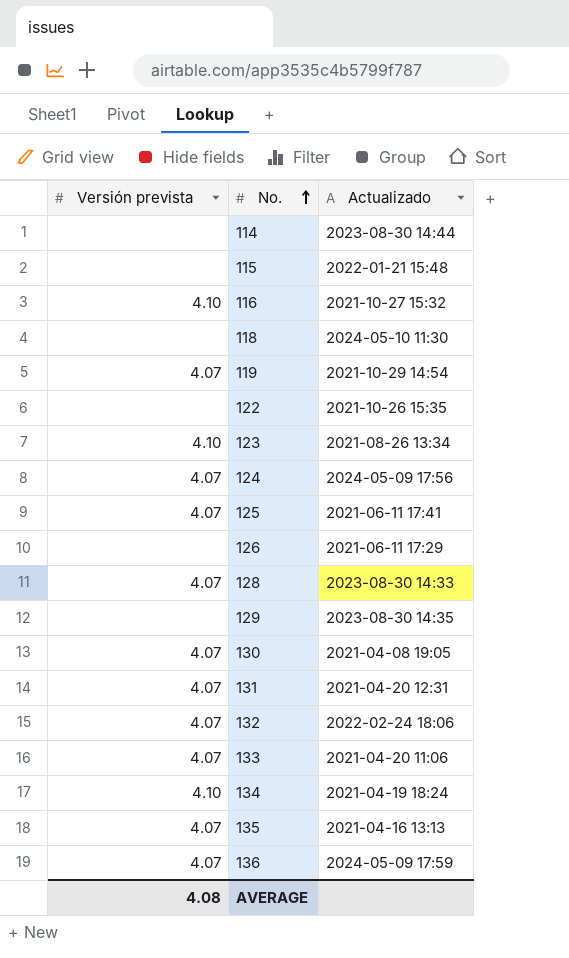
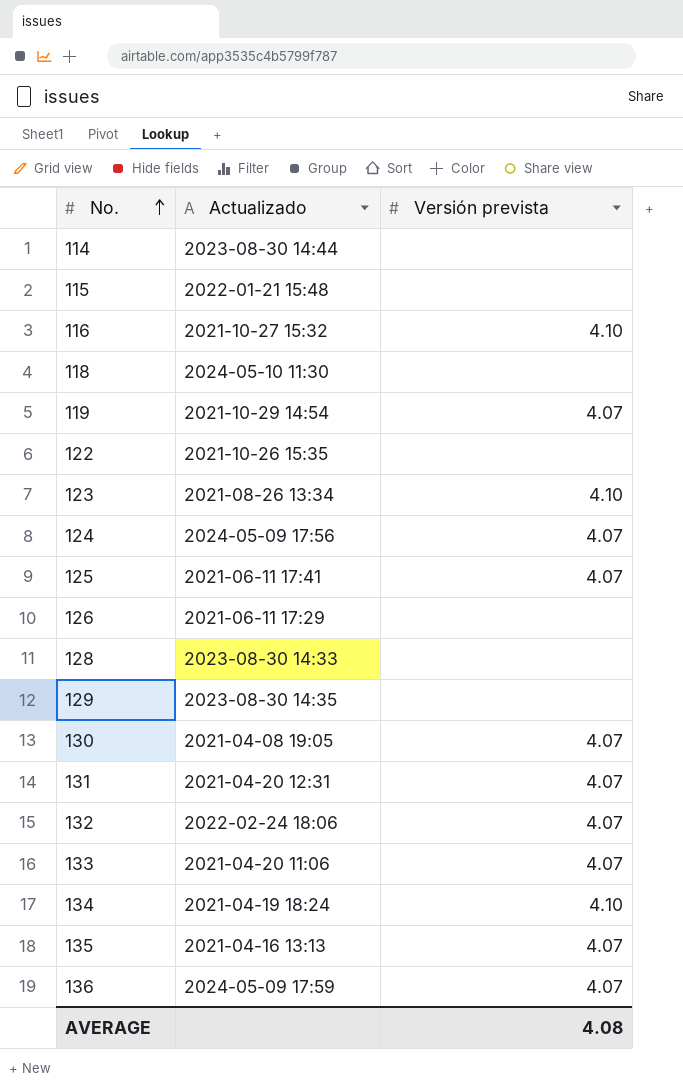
column Versión prevista | position: 1 -> 3
128 | Versión prevista: 4.07 -> none

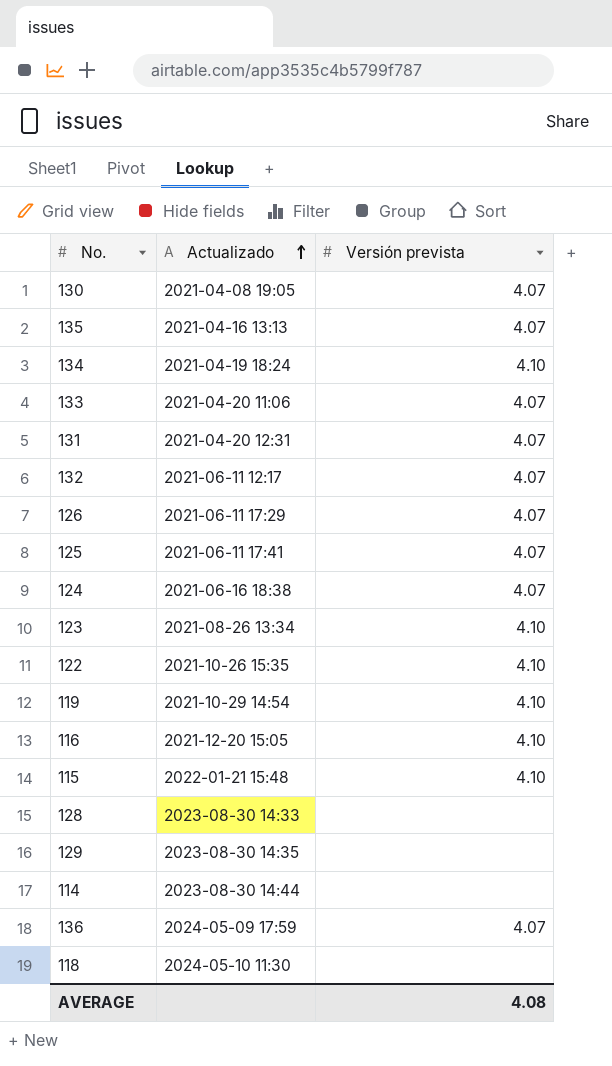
row order: No. ascending -> Actualizado ascending
132 | Actualizado: 2022-02-24 18:06 -> 2021-06-11 12:17
126 | Versión prevista: none -> 4.07
124 | Actualizado: 2024-05-09 17:56 -> 2021-06-16 18:38
122 | Versión prevista: none -> 4.10
119 | Versión prevista: 4.07 -> 4.10
116 | Actualizado: 2021-10-27 15:32 -> 2021-12-20 15:05
115 | Versión prevista: none -> 4.10

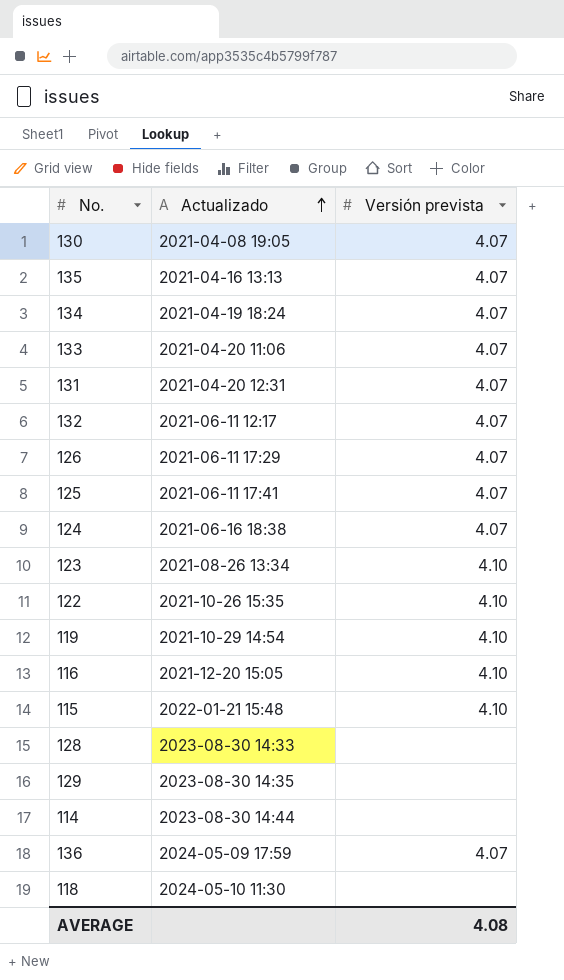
134 | Versión prevista: 4.10 -> 4.07

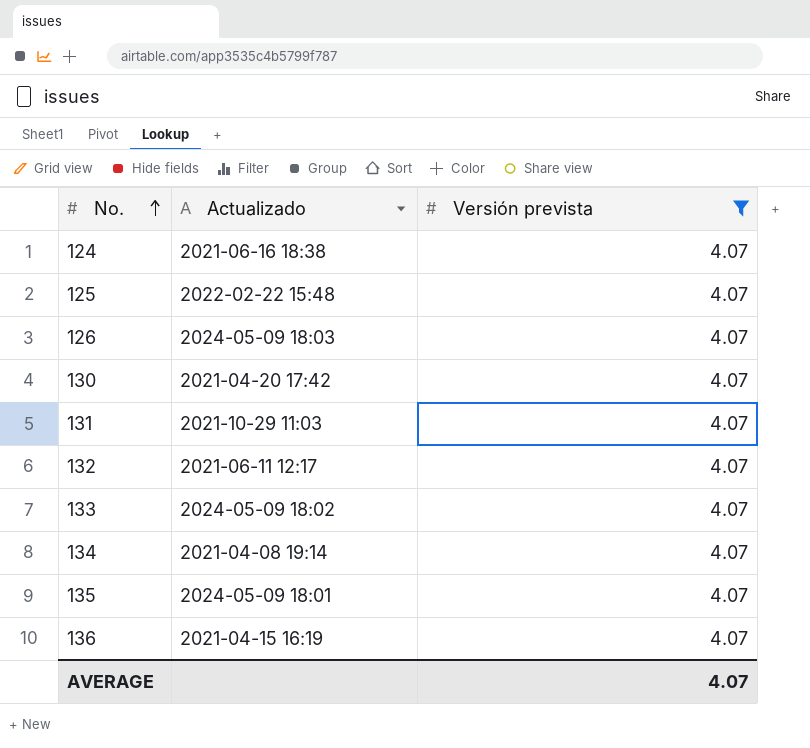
filter: none -> Versión prevista = 4.07
row order: Actualizado ascending -> No. ascending
125 | Actualizado: 2021-06-11 17:41 -> 2022-02-22 15:48
126 | Actualizado: 2021-06-11 17:29 -> 2024-05-09 18:03
130 | Actualizado: 2021-04-08 19:05 -> 2021-04-20 17:42
131 | Actualizado: 2021-04-20 12:31 -> 2021-10-29 11:03
133 | Actualizado: 2021-04-20 11:06 -> 2024-05-09 18:02
134 | Actualizado: 2021-04-19 18:24 -> 2021-04-08 19:14
135 | Actualizado: 2021-04-16 13:13 -> 2024-05-09 18:01
136 | Actualizado: 2024-05-09 17:59 -> 2021-04-15 16:19
AVERAGE | Versión prevista: 4.08 -> 4.07

